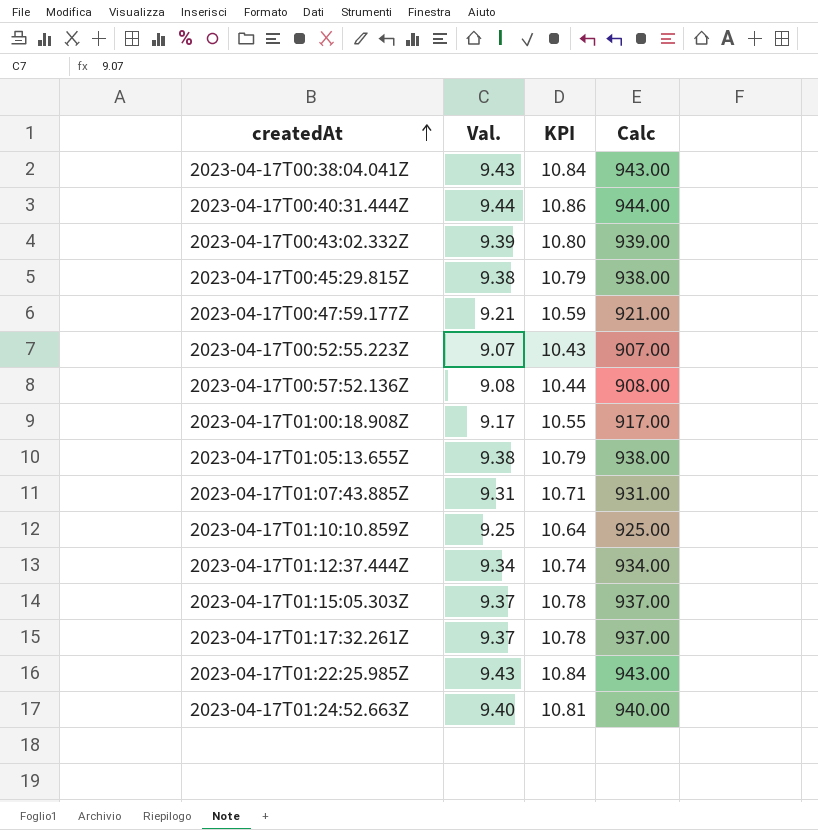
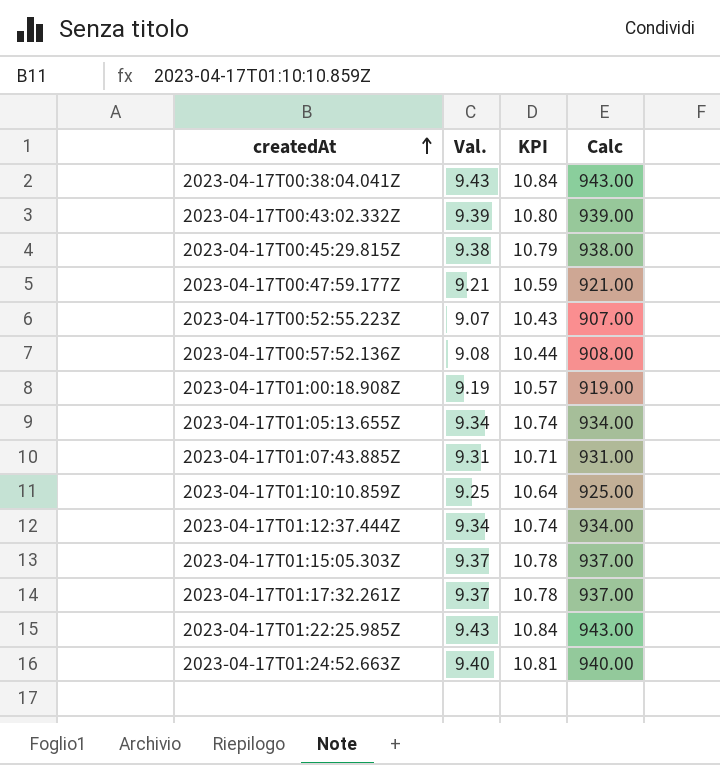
row 2023-04-17T00:40:31.444Z: 9.44 | 10.86 | 944.00 -> none
2023-04-17T01:00:18.908Z | Val.: 9.17 -> 9.19
2023-04-17T01:00:18.908Z | KPI: 10.55 -> 10.57
2023-04-17T01:00:18.908Z | Calc: 917.00 -> 919.00
2023-04-17T01:05:13.655Z | Val.: 9.38 -> 9.34
2023-04-17T01:05:13.655Z | KPI: 10.79 -> 10.74
2023-04-17T01:05:13.655Z | Calc: 938.00 -> 934.00

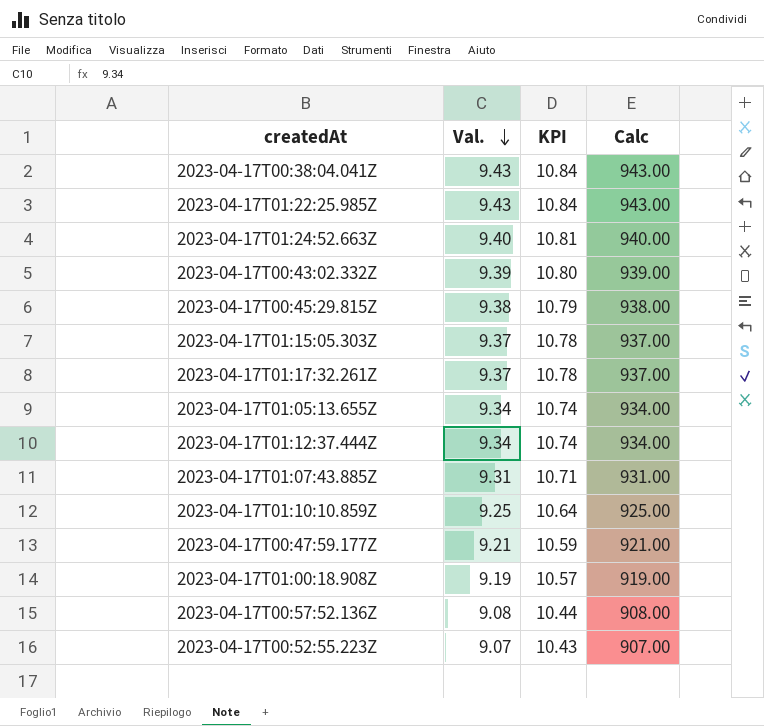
row order: createdAt ascending -> Val. descending

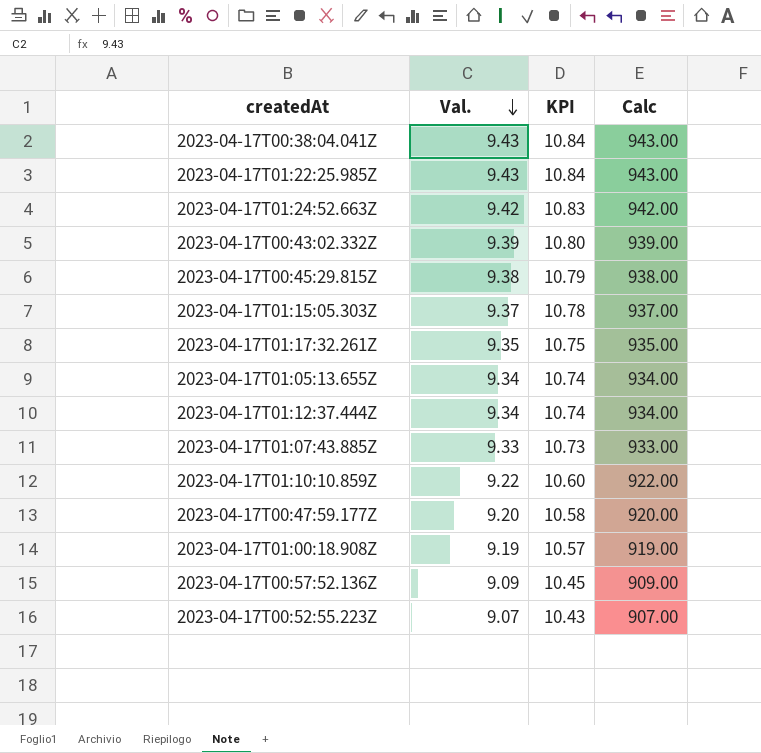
2023-04-17T01:24:52.663Z | Val.: 9.40 -> 9.42
2023-04-17T01:24:52.663Z | KPI: 10.81 -> 10.83
2023-04-17T01:24:52.663Z | Calc: 940.00 -> 942.00
2023-04-17T01:17:32.261Z | Val.: 9.37 -> 9.35
2023-04-17T01:17:32.261Z | KPI: 10.78 -> 10.75
2023-04-17T01:17:32.261Z | Calc: 937.00 -> 935.00
2023-04-17T01:07:43.885Z | Val.: 9.31 -> 9.33
2023-04-17T01:07:43.885Z | KPI: 10.71 -> 10.73
2023-04-17T01:07:43.885Z | Calc: 931.00 -> 933.00
2023-04-17T01:10:10.859Z | Val.: 9.25 -> 9.22
2023-04-17T01:10:10.859Z | KPI: 10.64 -> 10.60
2023-04-17T01:10:10.859Z | Calc: 925.00 -> 922.00
2023-04-17T00:47:59.177Z | Val.: 9.21 -> 9.20
2023-04-17T00:47:59.177Z | KPI: 10.59 -> 10.58
2023-04-17T00:47:59.177Z | Calc: 921.00 -> 920.00
2023-04-17T00:57:52.136Z | Val.: 9.08 -> 9.09
2023-04-17T00:57:52.136Z | KPI: 10.44 -> 10.45
2023-04-17T00:57:52.136Z | Calc: 908.00 -> 909.00

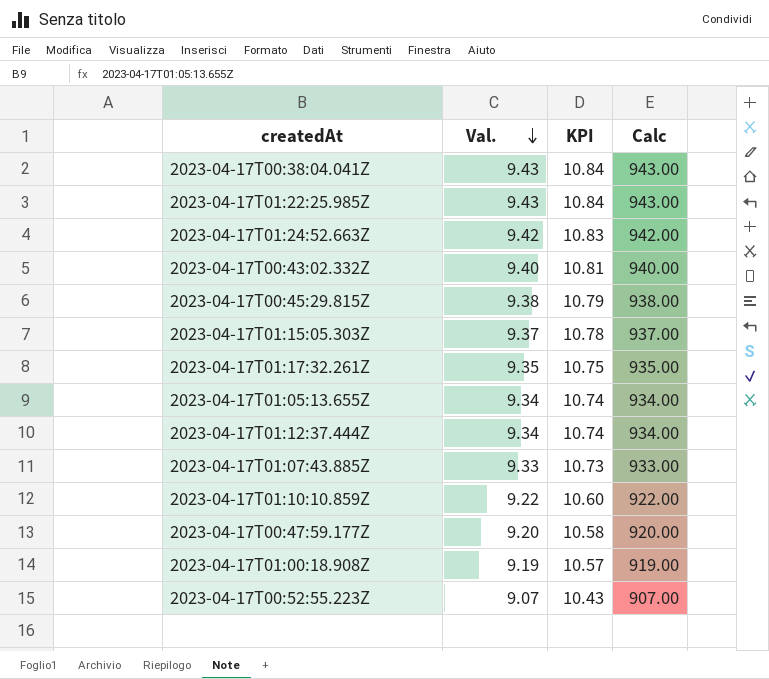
row 2023-04-17T00:57:52.136Z: 9.09 | 10.45 | 909.00 -> none
2023-04-17T00:43:02.332Z | Val.: 9.39 -> 9.40
2023-04-17T00:43:02.332Z | KPI: 10.80 -> 10.81
2023-04-17T00:43:02.332Z | Calc: 939.00 -> 940.00

